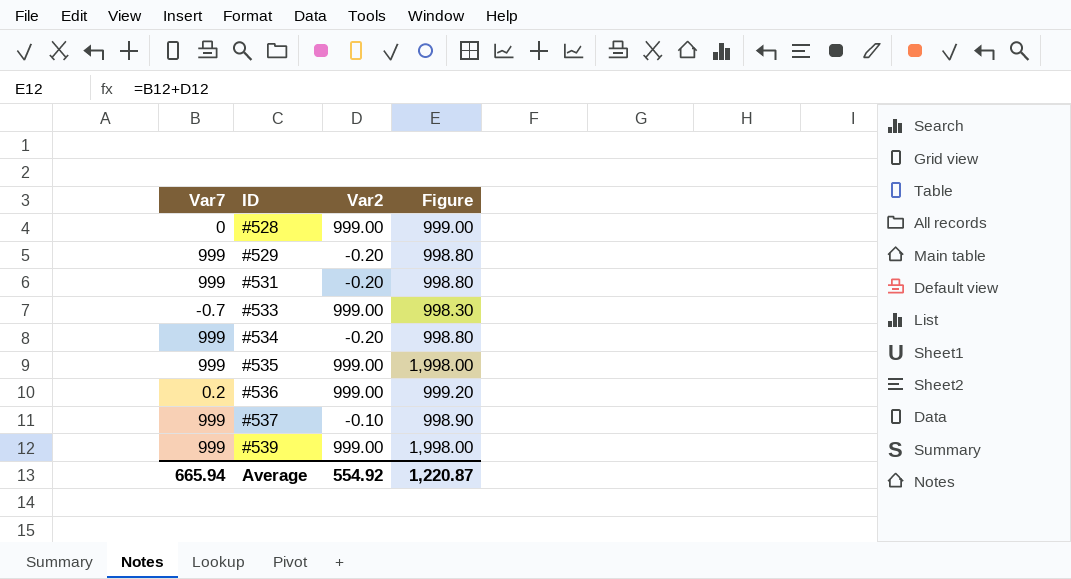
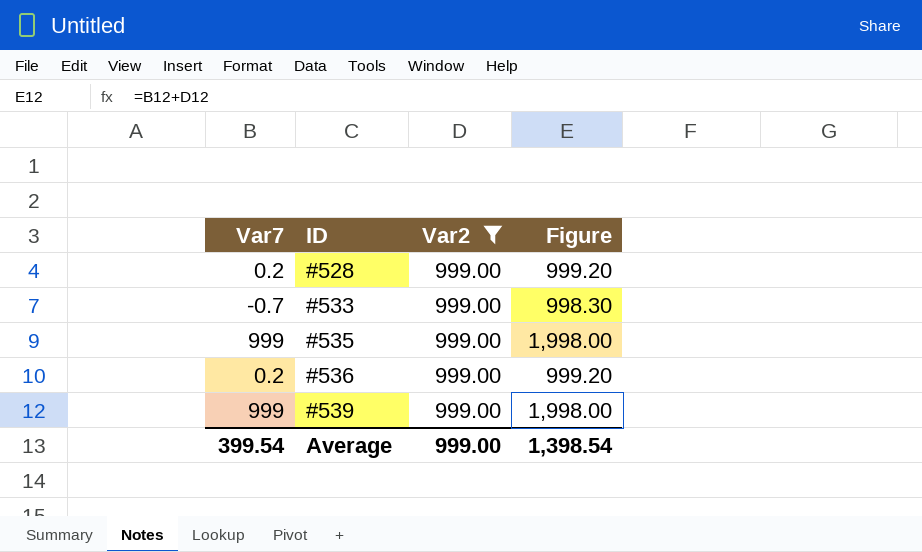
filter: none -> Var2 = 999.00
#528 | Var7: 0 -> 0.2
#528 | Figure: 999.00 -> 999.20
Average | Var7: 665.94 -> 399.54
Average | Var2: 554.92 -> 999.00
Average | Figure: 1,220.87 -> 1,398.54

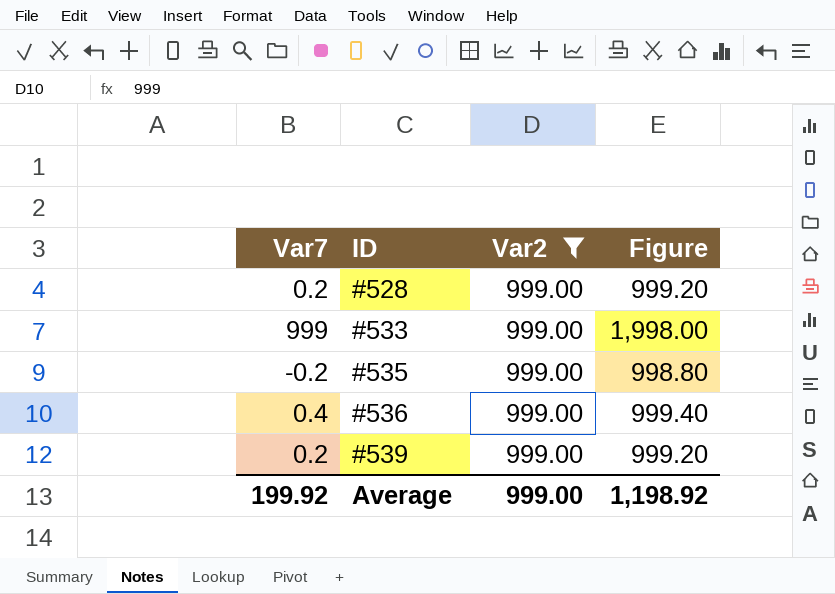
#533 | Var7: -0.7 -> 999
#533 | Figure: 998.30 -> 1,998.00
#535 | Var7: 999 -> -0.2
#535 | Figure: 1,998.00 -> 998.80
#536 | Var7: 0.2 -> 0.4
#536 | Figure: 999.20 -> 999.40
#539 | Var7: 999 -> 0.2
#539 | Figure: 1,998.00 -> 999.20
Average | Var7: 399.54 -> 199.92
Average | Figure: 1,398.54 -> 1,198.92

